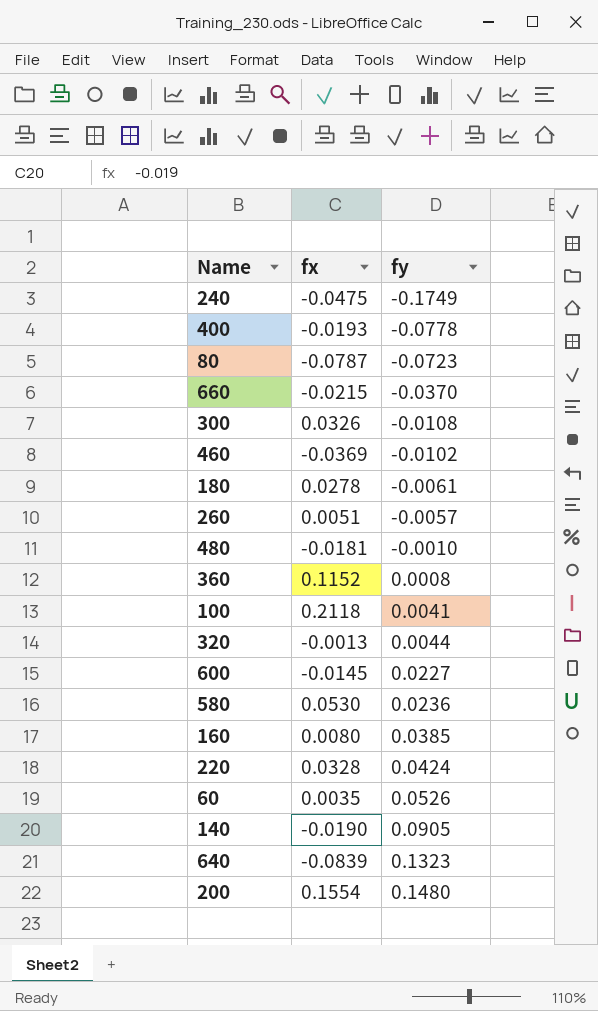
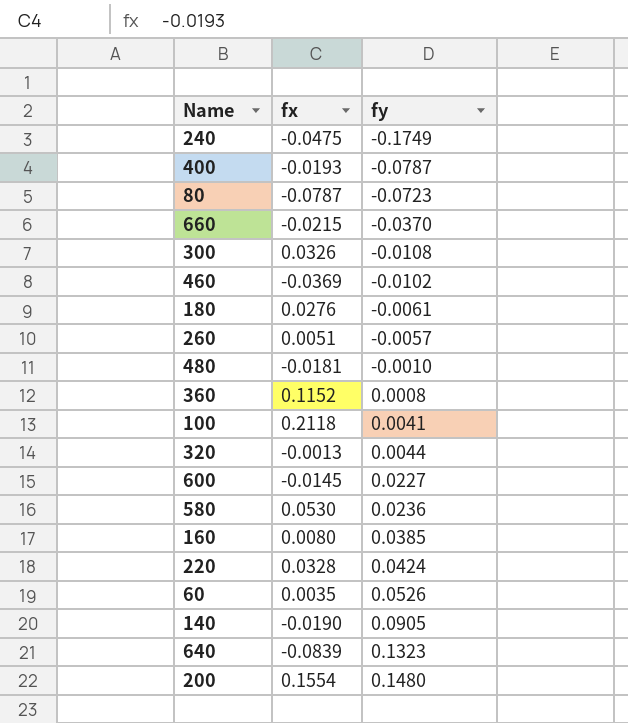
400 | fy: -0.0778 -> -0.0787
180 | fx: 0.0278 -> 0.0276

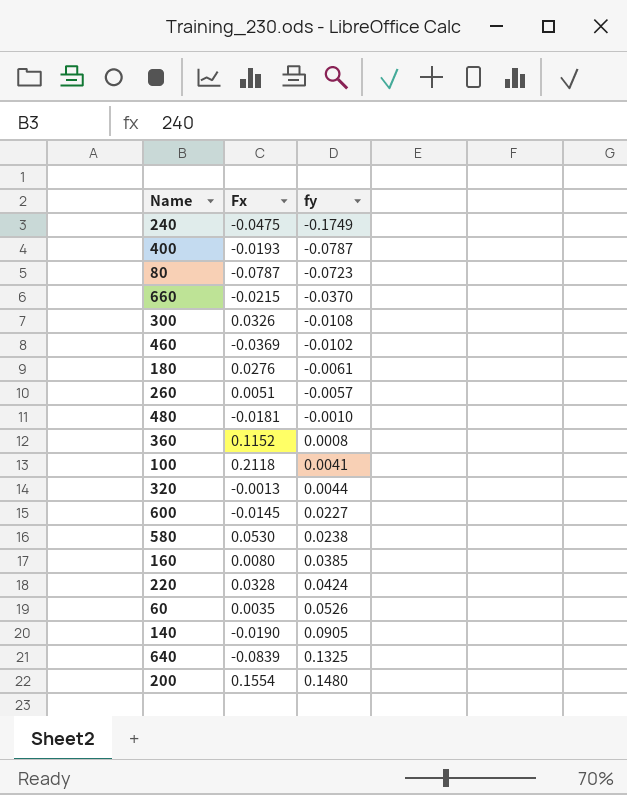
column name: fx -> Fx
580 | fy: 0.0236 -> 0.0238
640 | fy: 0.1323 -> 0.1325

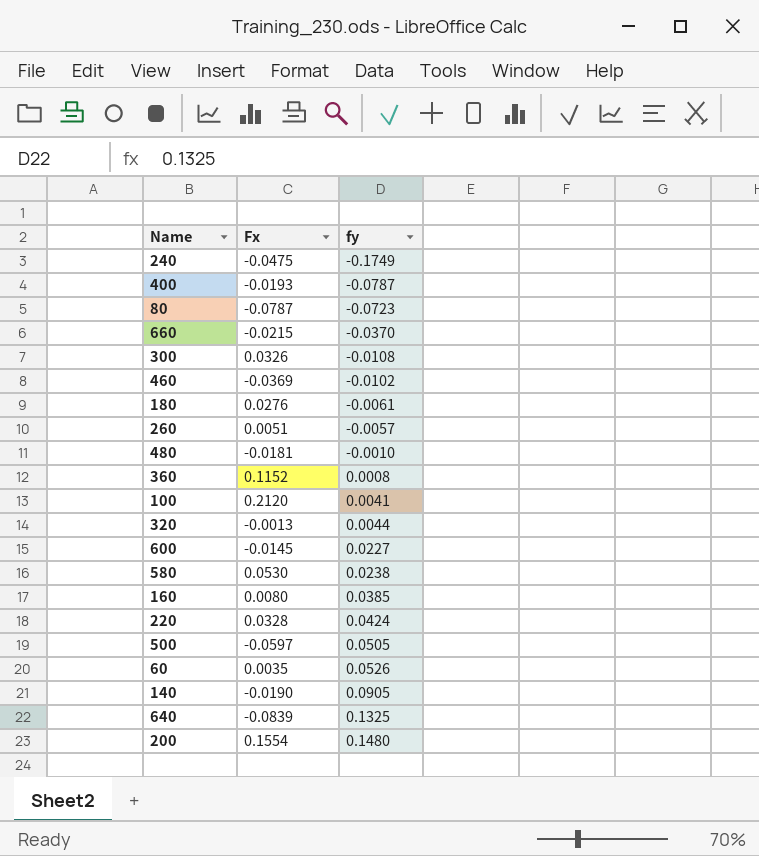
100 | Fx: 0.2118 -> 0.2120
row 500: none -> -0.0597 | 0.0505

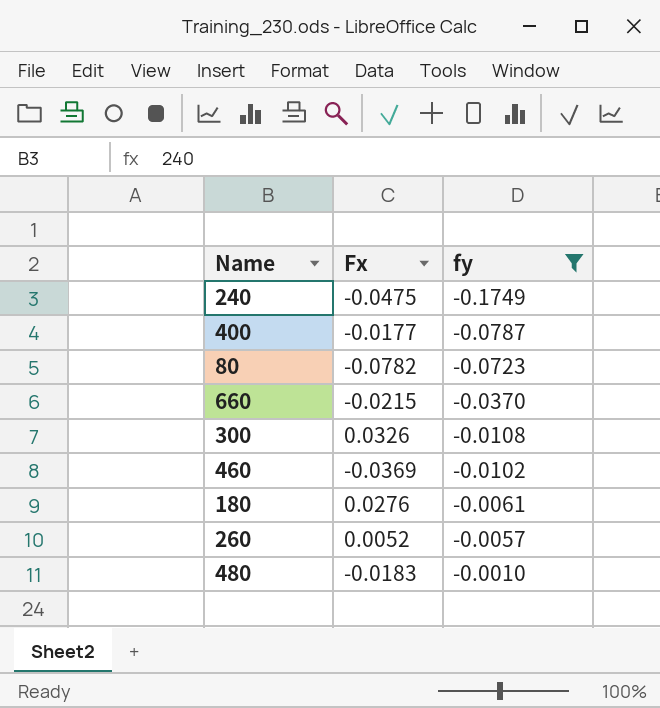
filter: none -> fy <= -0.0010
400 | Fx: -0.0193 -> -0.0177
80 | Fx: -0.0787 -> -0.0782
260 | Fx: 0.0051 -> 0.0052
480 | Fx: -0.0181 -> -0.0183

